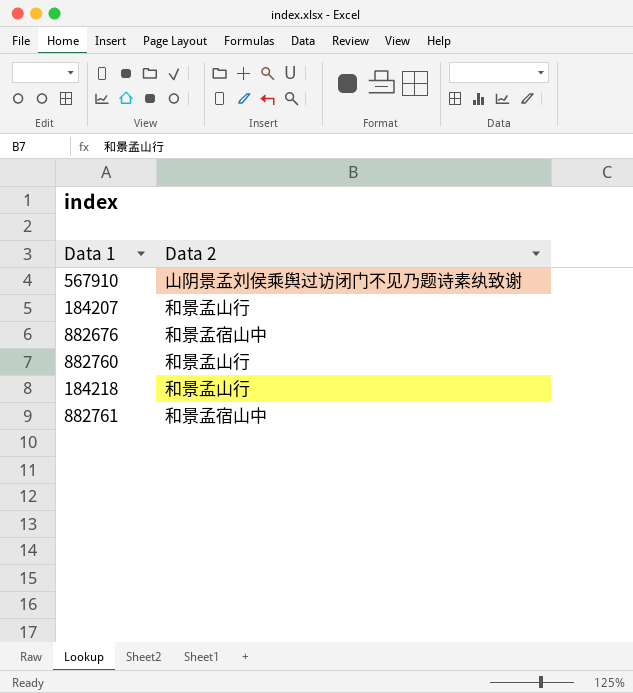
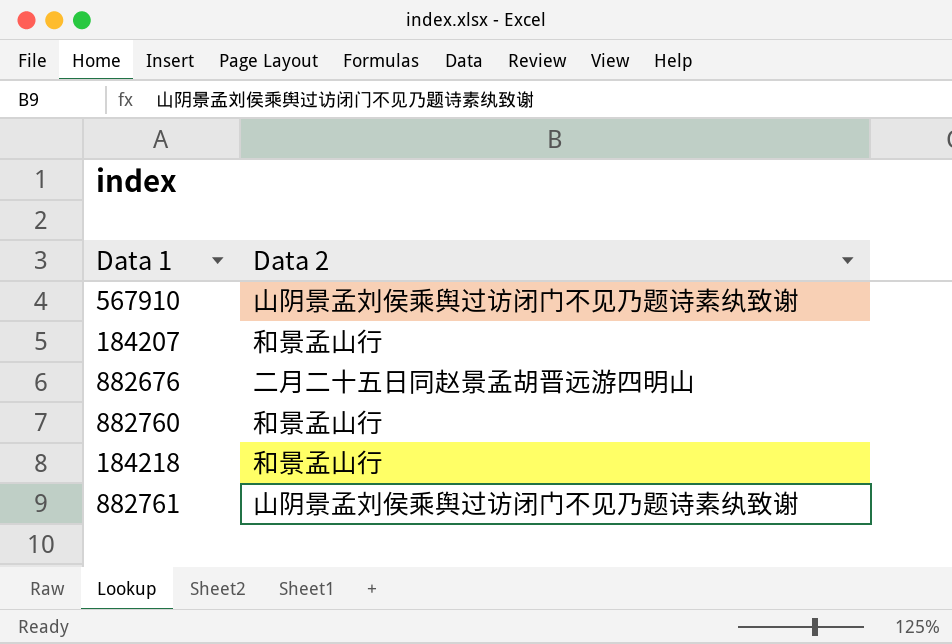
882676 | Data 2: 和景孟宿山中 -> 二月二十五日同赵景孟胡晋远游四明山
882761 | Data 2: 和景孟宿山中 -> 山阴景孟刘侯乘舆过访闭门不见乃题诗素纨致谢

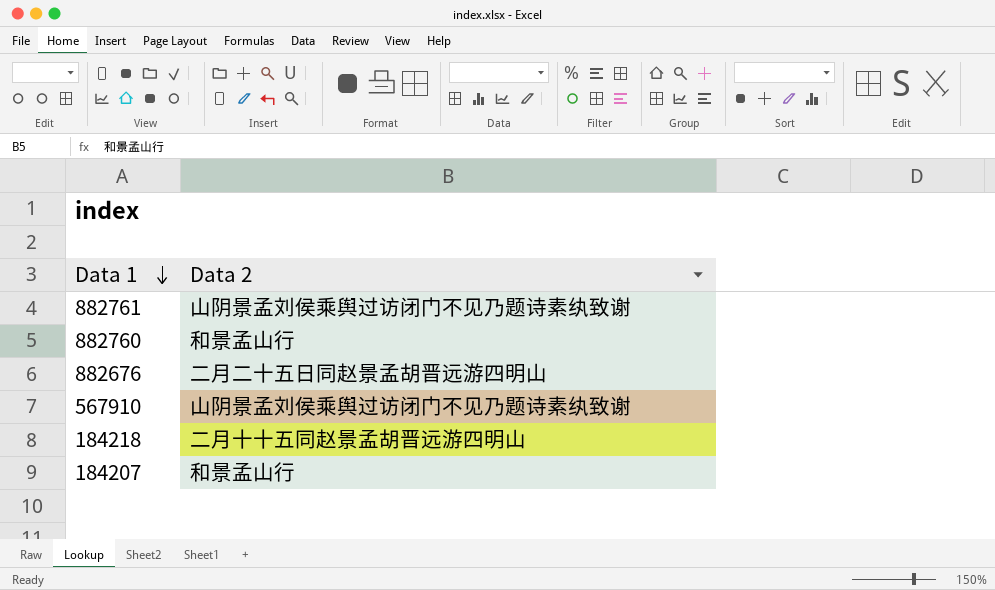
row order: none -> Data 1 descending
184218 | Data 2: 和景孟山行 -> 二月十十五同赵景孟胡晋远游四明山

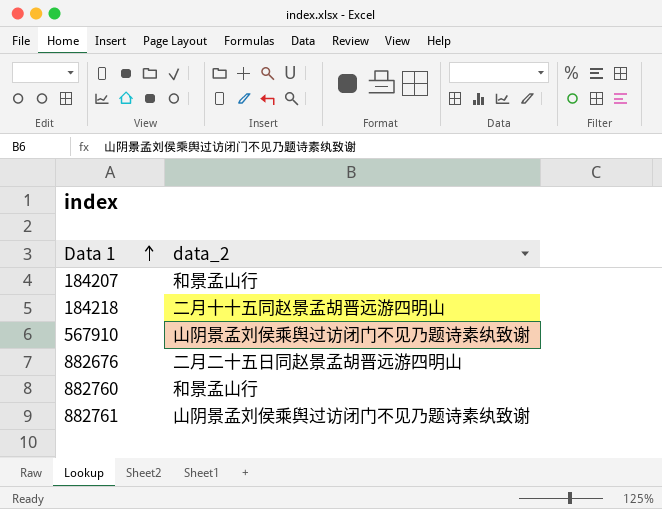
row order: Data 1 descending -> Data 1 ascending
column name: Data 2 -> data_2

